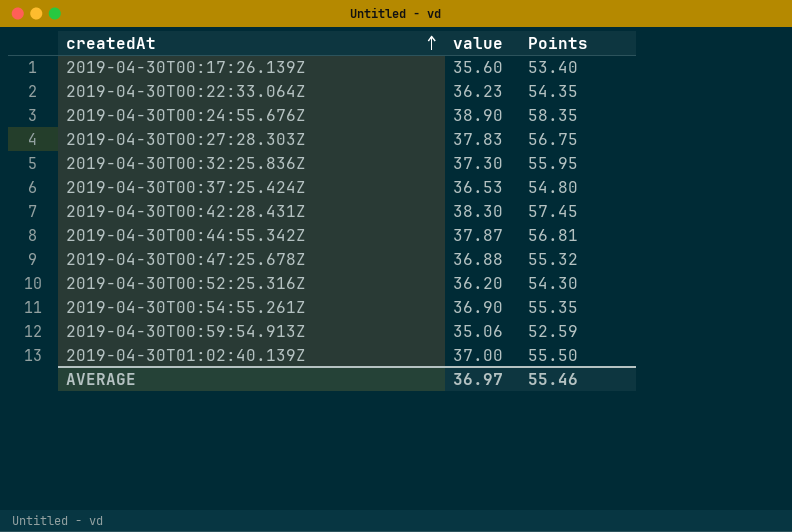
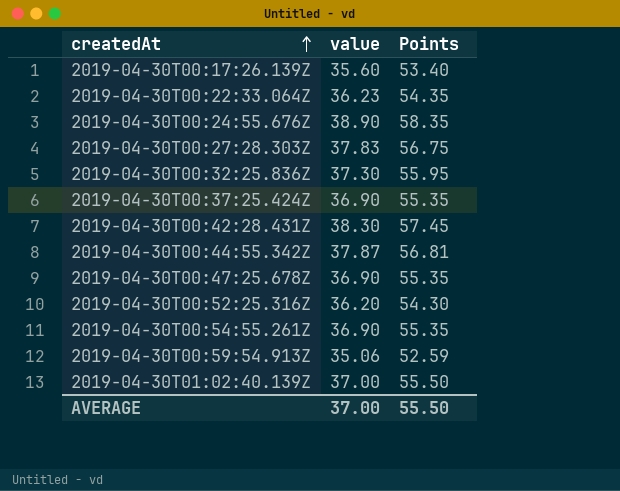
2019-04-30T00:37:25.424Z | value: 36.53 -> 36.90
2019-04-30T00:37:25.424Z | Points: 54.80 -> 55.35
2019-04-30T00:47:25.678Z | value: 36.88 -> 36.90
2019-04-30T00:47:25.678Z | Points: 55.32 -> 55.35
AVERAGE | value: 36.97 -> 37.00
AVERAGE | Points: 55.46 -> 55.50

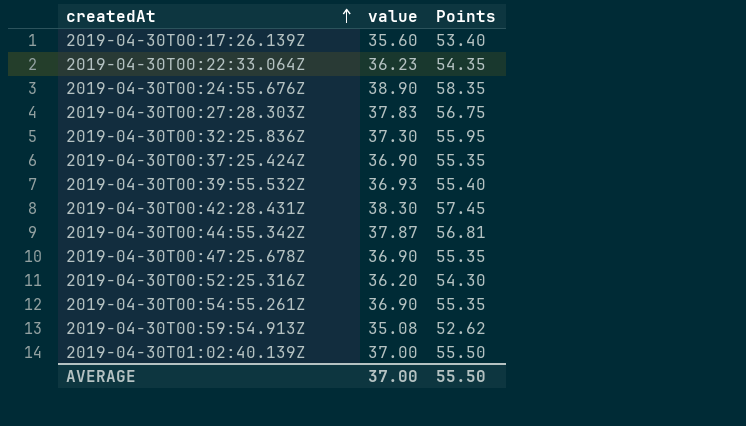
row 2019-04-30T00:39:55.532Z: none -> 36.93 | 55.40
2019-04-30T00:59:54.913Z | value: 35.06 -> 35.08
2019-04-30T00:59:54.913Z | Points: 52.59 -> 52.62

